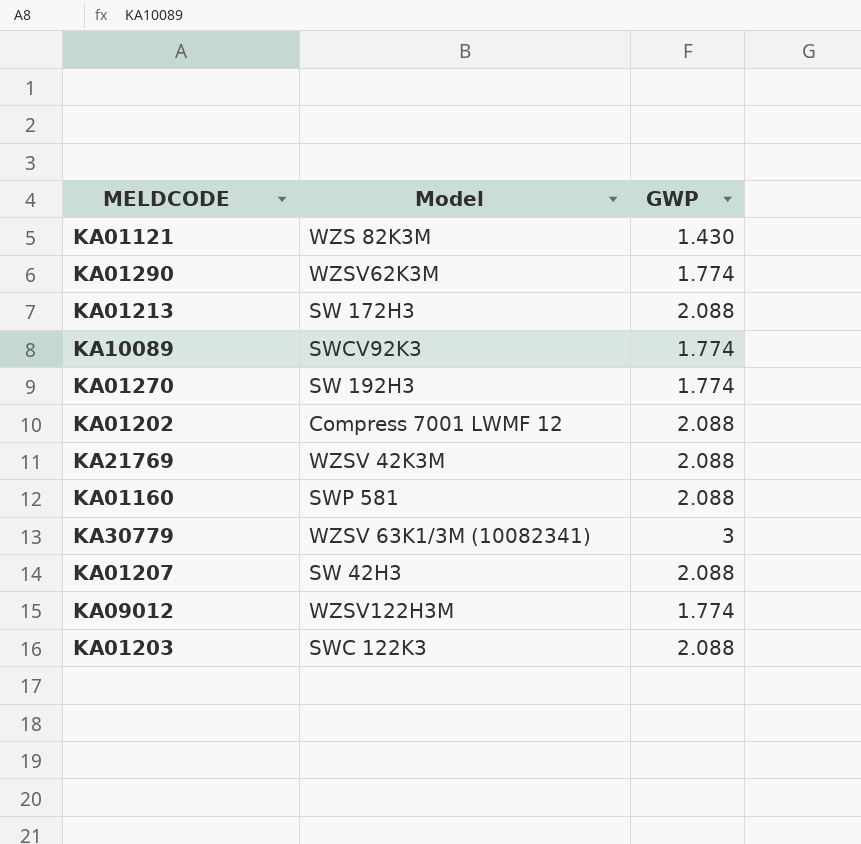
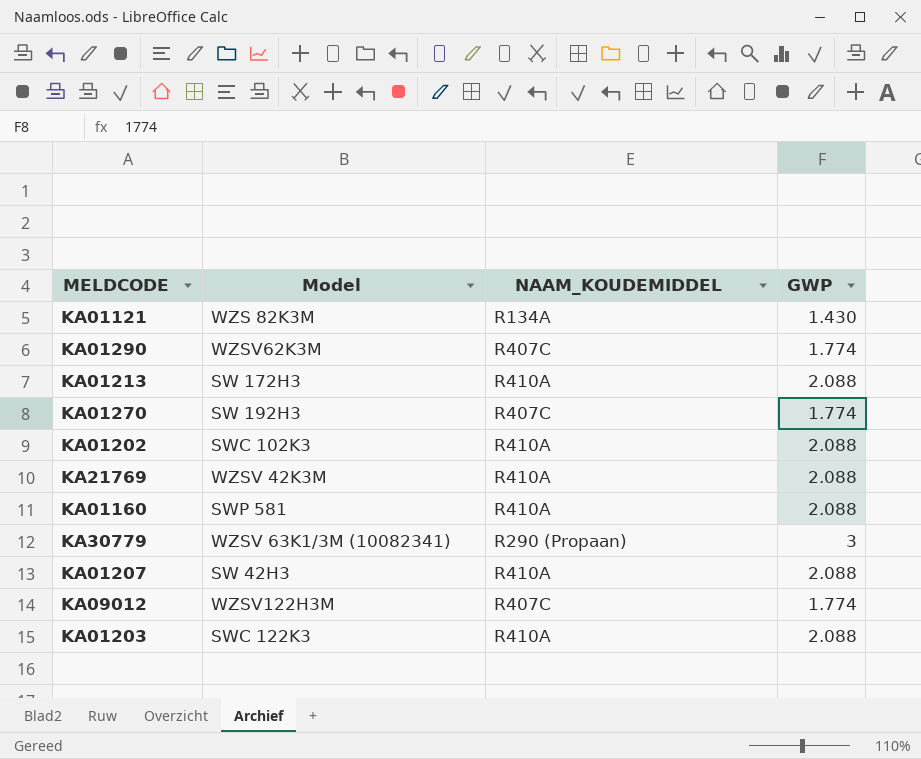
column NAAM_KOUDEMIDDEL | position: none -> 3
row KA10089: SWCV92K3 | 1.774 -> none
KA01202 | Model: Compress 7001 LWMF 12 -> SWC 102K3

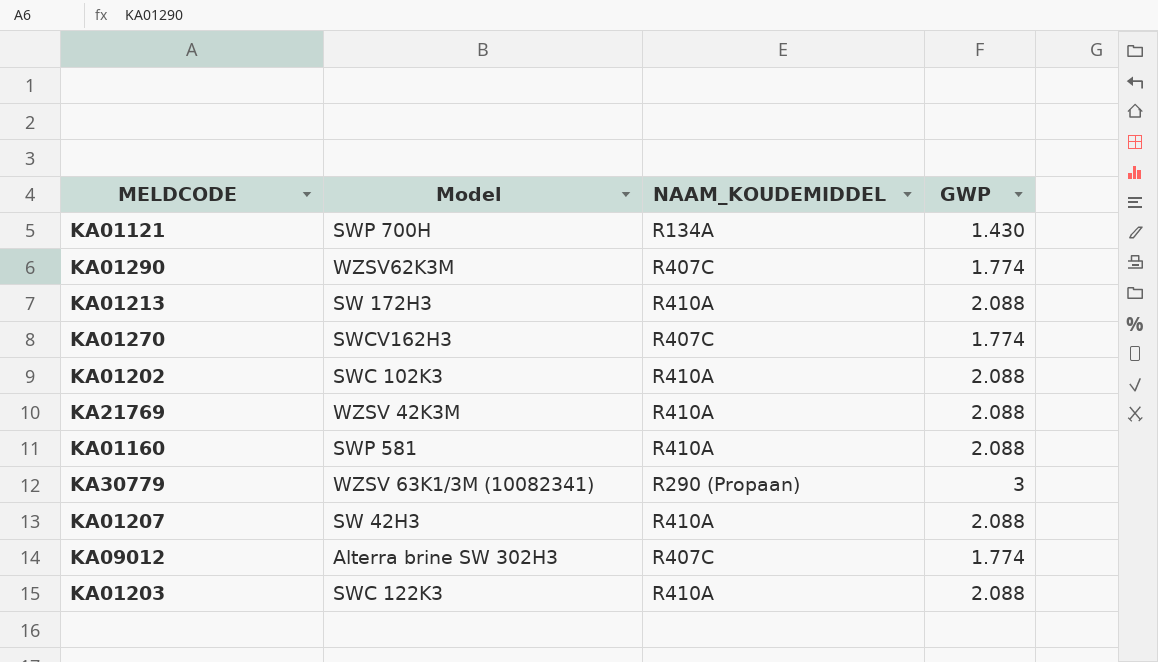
KA01121 | Model: WZS 82K3M -> SWP 700H
KA01270 | Model: SW 192H3 -> SWCV162H3
KA09012 | Model: WZSV122H3M -> Alterra brine SW 302H3

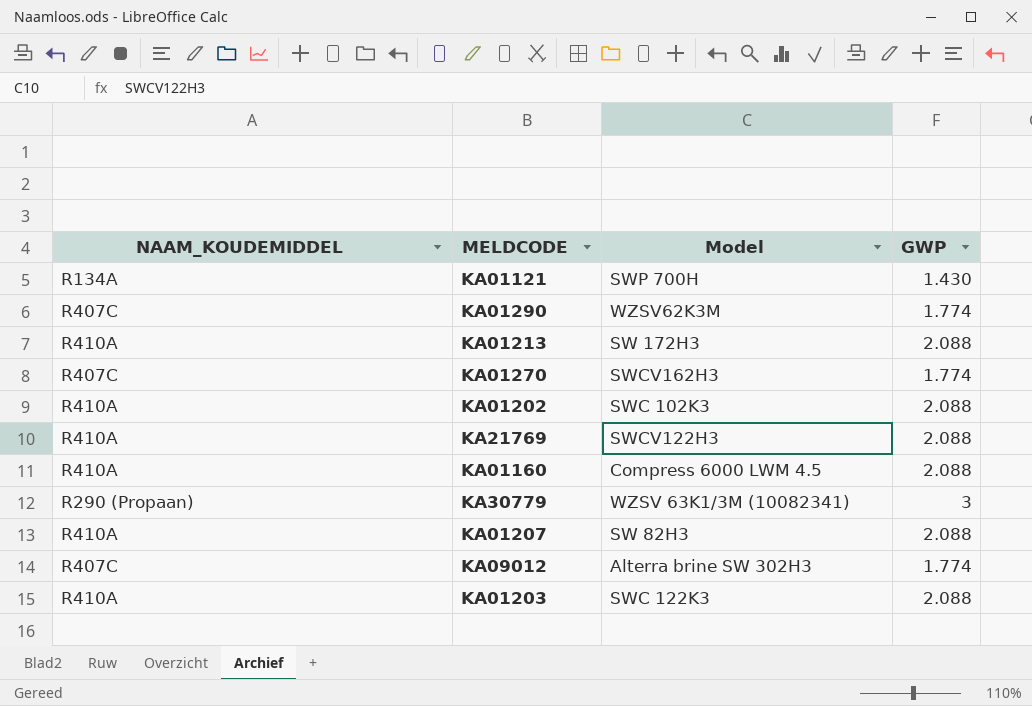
column NAAM_KOUDEMIDDEL | position: 3 -> 1
KA21769 | Model: WZSV 42K3M -> SWCV122H3
KA01160 | Model: SWP 581 -> Compress 6000 LWM 4.5
KA01207 | Model: SW 42H3 -> SW 82H3

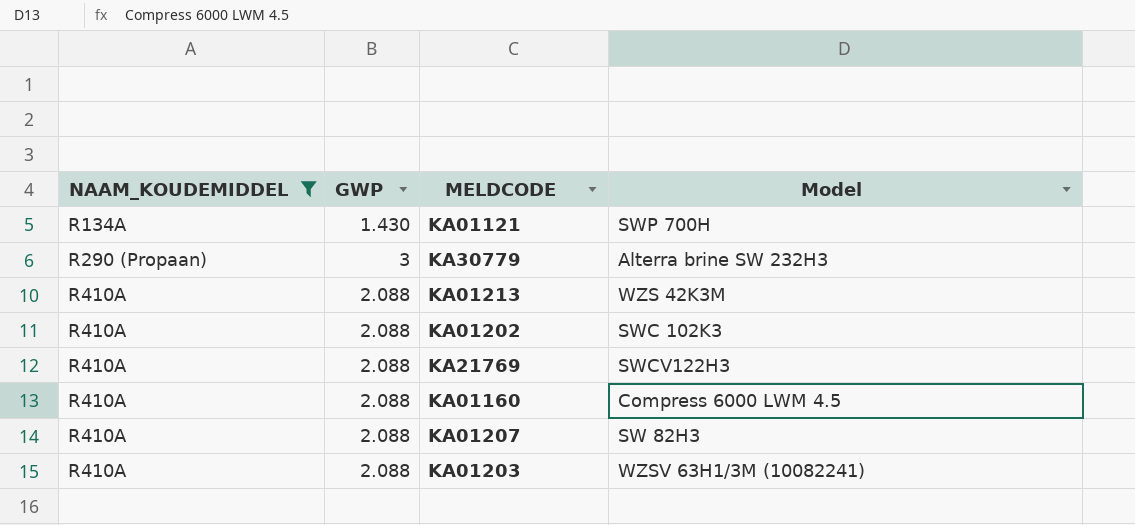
filter: none -> NAAM_KOUDEMIDDEL != R407C
row order: none -> NAAM_KOUDEMIDDEL ascending
column GWP | position: 4 -> 2
KA30779 | Model: WZSV 63K1/3M (10082341) -> Alterra brine SW 232H3
KA01213 | Model: SW 172H3 -> WZS 42K3M
KA01203 | Model: SWC 122K3 -> WZSV 63H1/3M (10082241)

